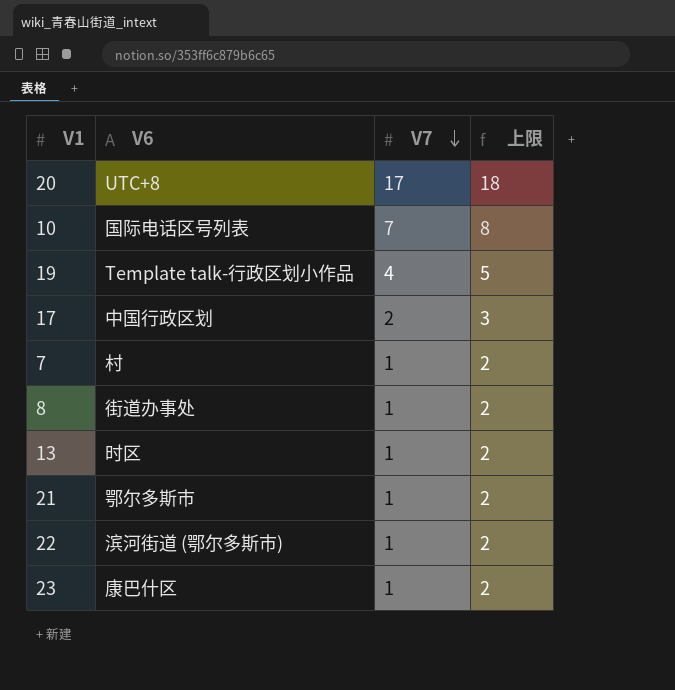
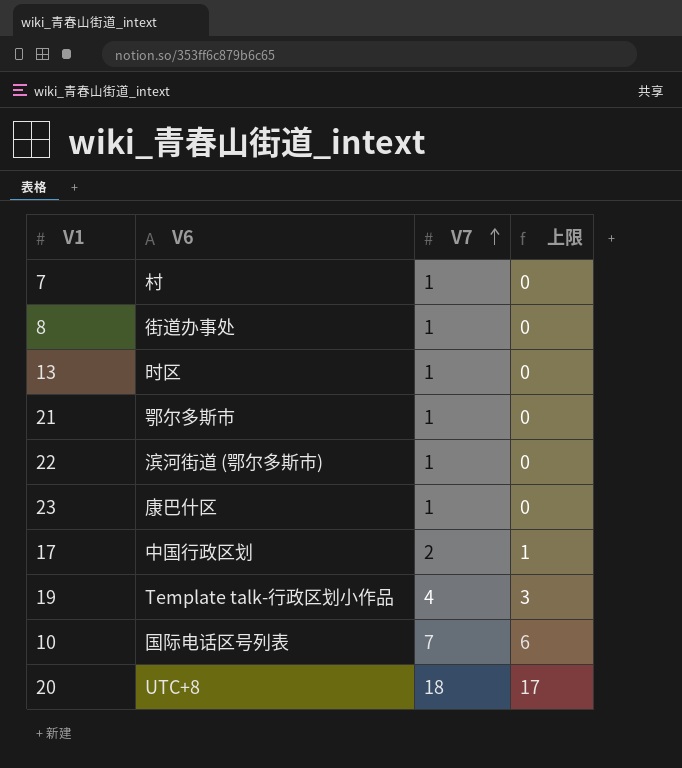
row order: V7 descending -> V7 ascending
column 上限 | formula: [V7] + 1 -> [V7] - 1
20 | V7: 17 -> 18

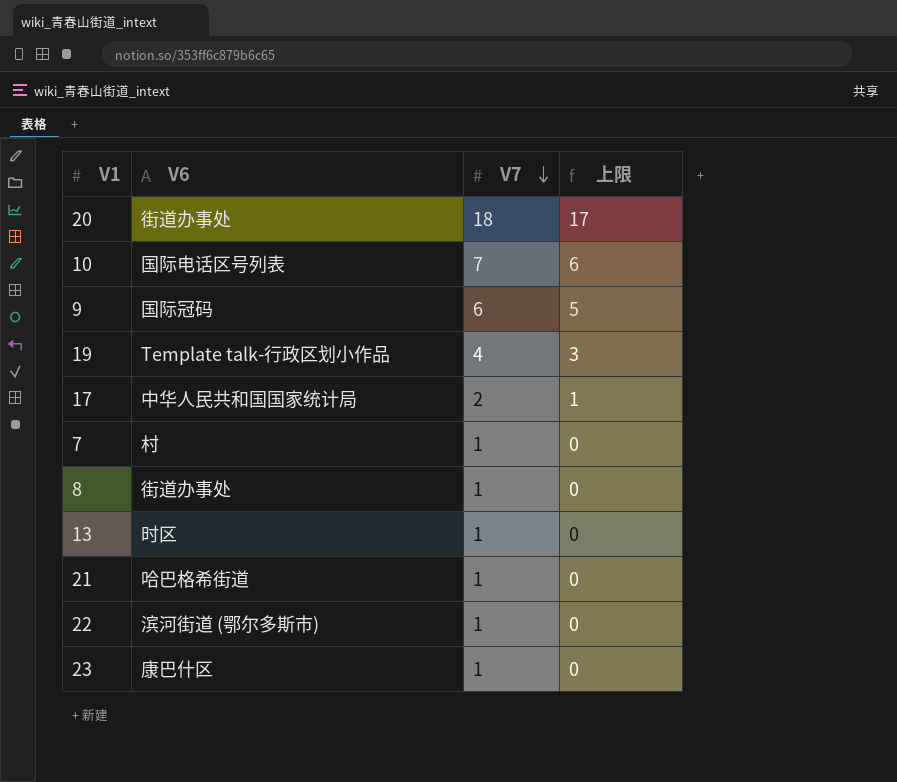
row order: V7 ascending -> V7 descending
20 | V6: UTC+8 -> 街道办事处
row 9: none -> 国际冠码 | 6 | 5
17 | V6: 中国行政区划 -> 中华人民共和国国家统计局
21 | V6: 鄂尔多斯市 -> 哈巴格希街道

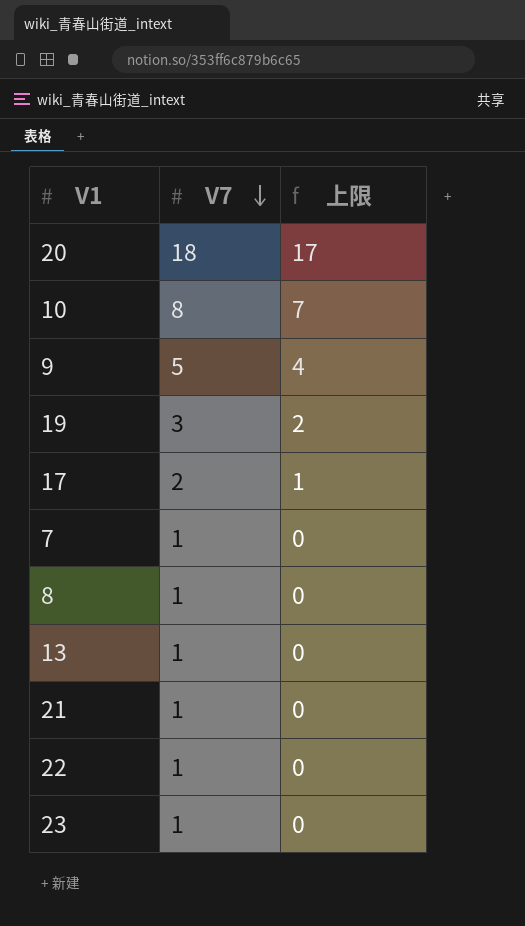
column V6 | position: 2 -> none
10 | V7: 7 -> 8
10 | 上限: 6 -> 7
9 | V7: 6 -> 5
9 | 上限: 5 -> 4
19 | V7: 4 -> 3
19 | 上限: 3 -> 2

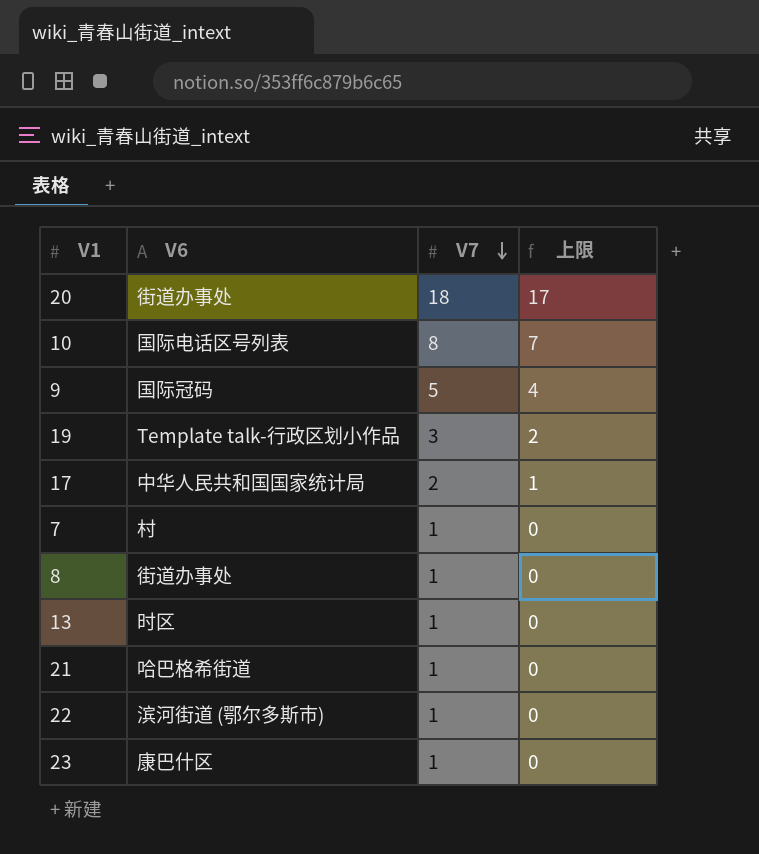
column V6 | position: none -> 2

